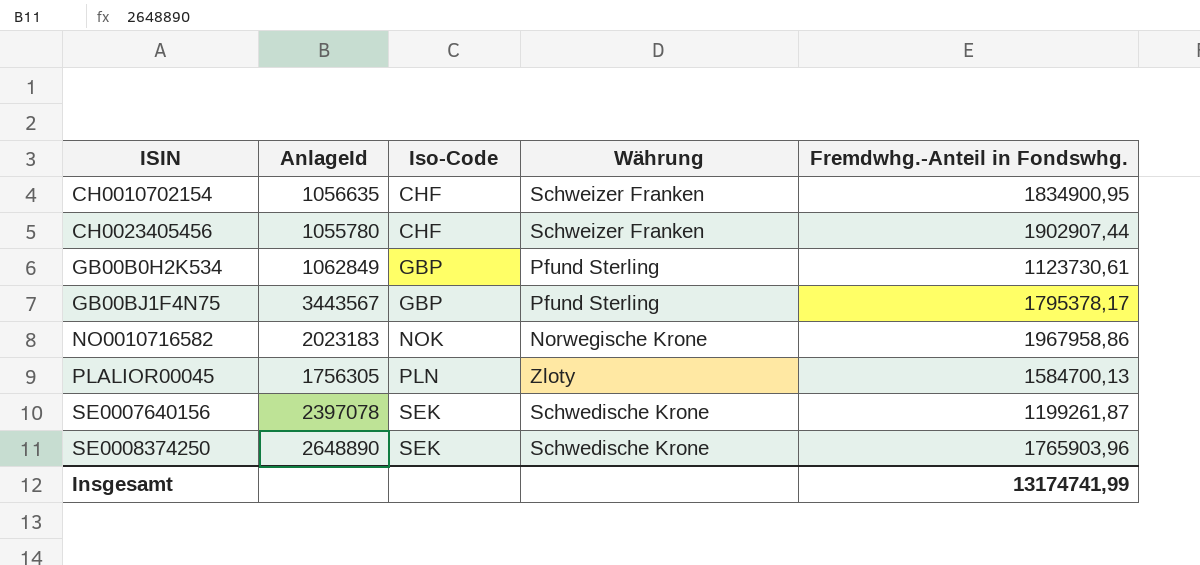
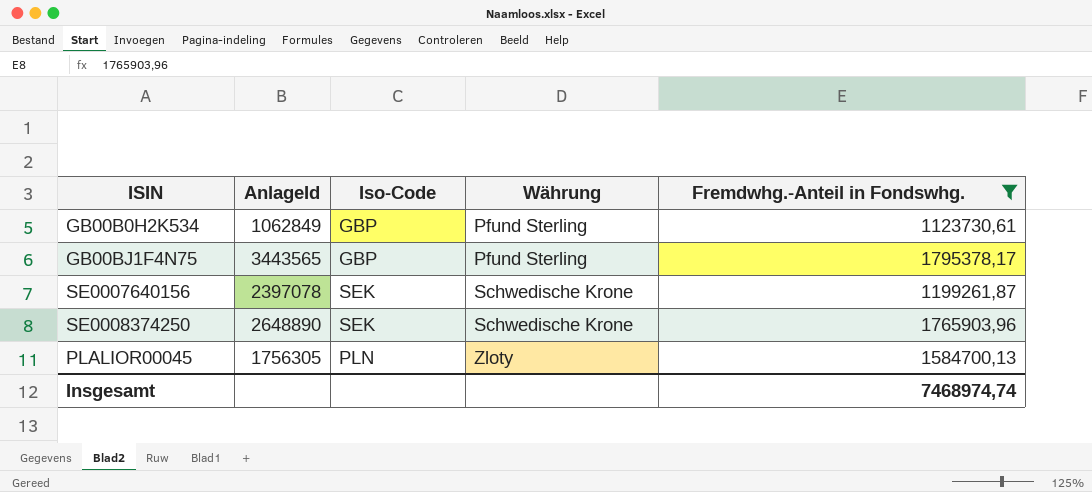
filter: none -> Fremdwhg.-Anteil in Fondswhg. <= 1795378,17
row order: ISIN ascending -> Währung ascending
GB00BJ1F4N75 | AnlageId: 3443567 -> 3443565
Insgesamt | Fremdwhg.-Anteil in Fondswhg.: 13174741,99 -> 7468974,74

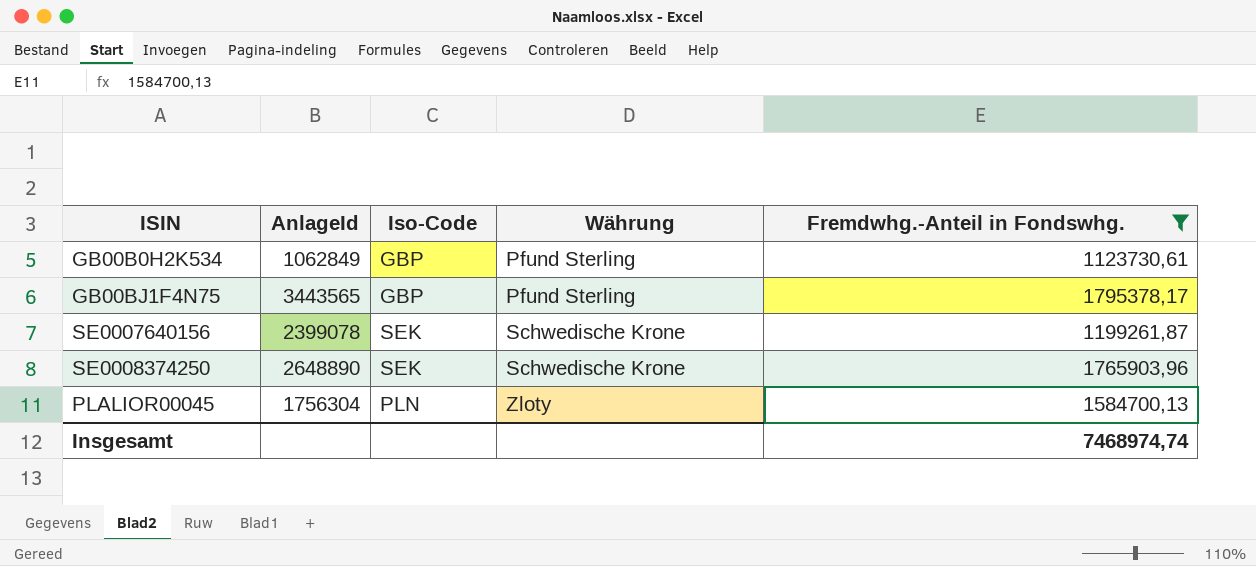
SE0007640156 | AnlageId: 2397078 -> 2399078
PLALIOR00045 | AnlageId: 1756305 -> 1756304

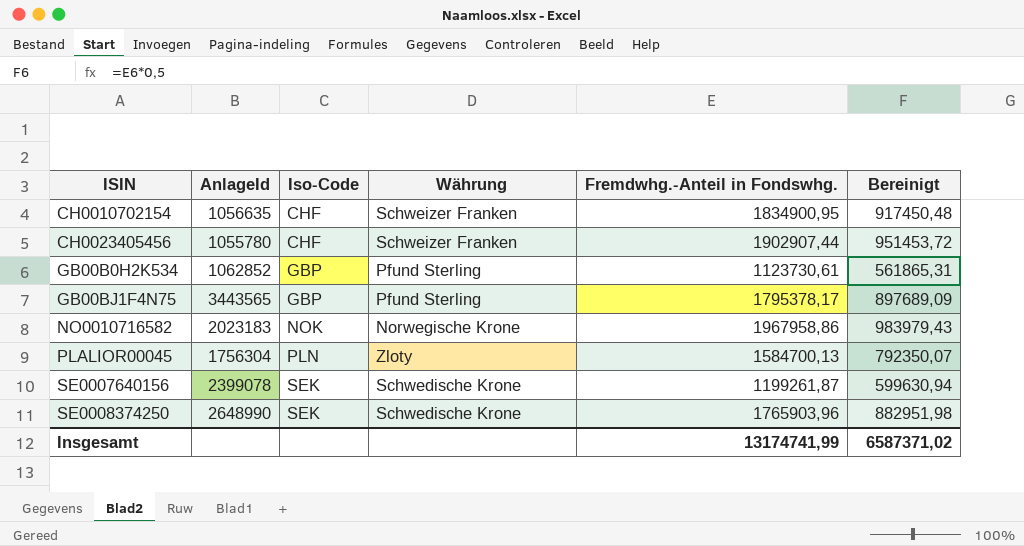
filter: Fremdwhg.-Anteil in Fondswhg. <= 1795378,17 -> none
row order: Währung ascending -> ISIN ascending
column Bereinigt | formula: none -> [Fremdwhg.-Anteil in Fondswhg.] * 0,5
GB00B0H2K534 | AnlageId: 1062849 -> 1062852
SE0008374250 | AnlageId: 2648890 -> 2648990
Insgesamt | Fremdwhg.-Anteil in Fondswhg.: 7468974,74 -> 13174741,99

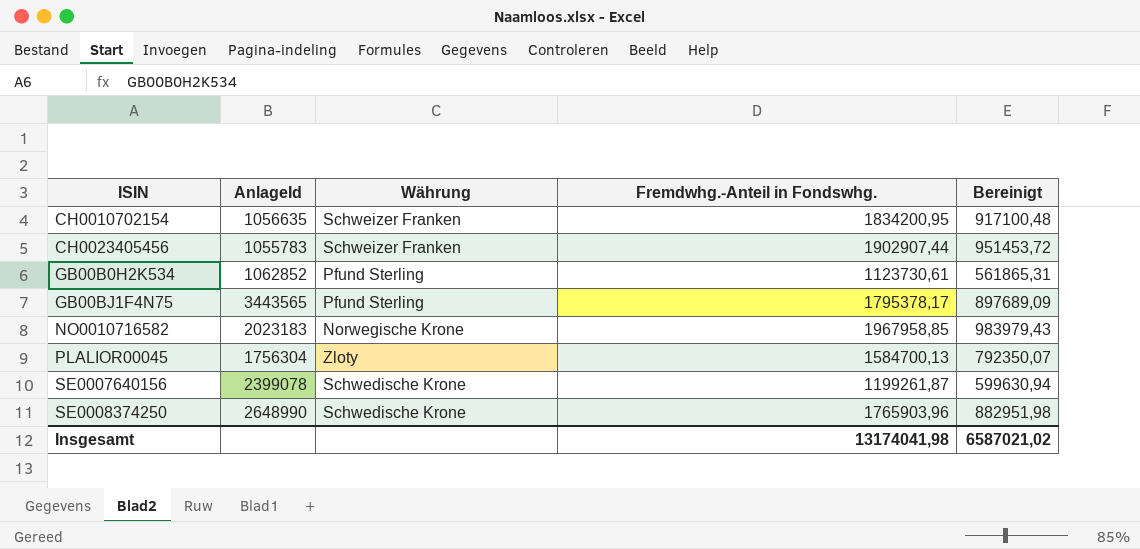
column Iso-Code | position: 3 -> none
CH0010702154 | Fremdwhg.-Anteil in Fondswhg.: 1834900,95 -> 1834200,95
CH0010702154 | Bereinigt: 917450,48 -> 917100,48
CH0023405456 | AnlageId: 1055780 -> 1055783
NO0010716582 | Fremdwhg.-Anteil in Fondswhg.: 1967958,86 -> 1967958,85
Insgesamt | Fremdwhg.-Anteil in Fondswhg.: 13174741,99 -> 13174041,98
Insgesamt | Bereinigt: 6587371,02 -> 6587021,02

